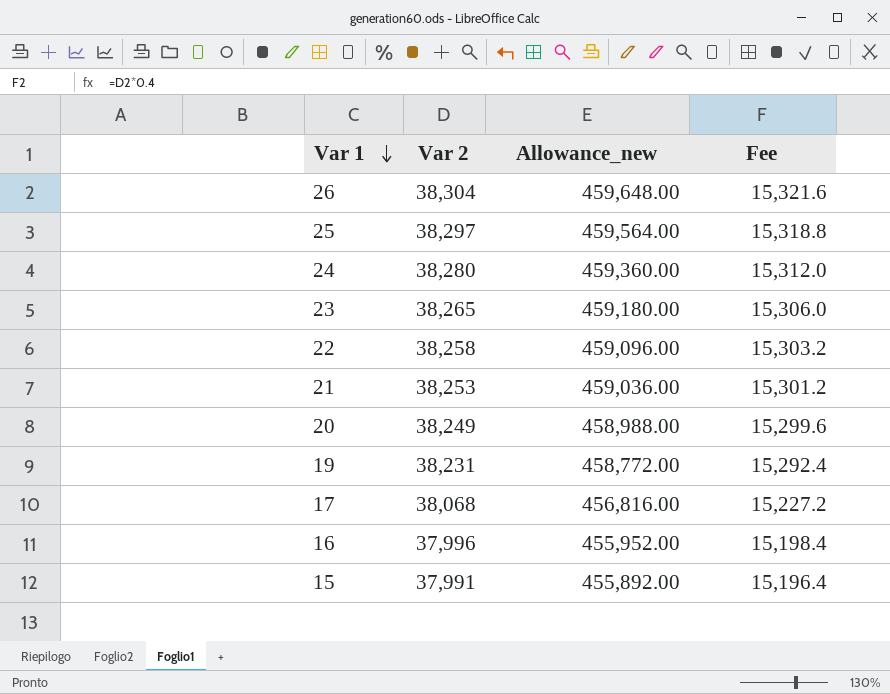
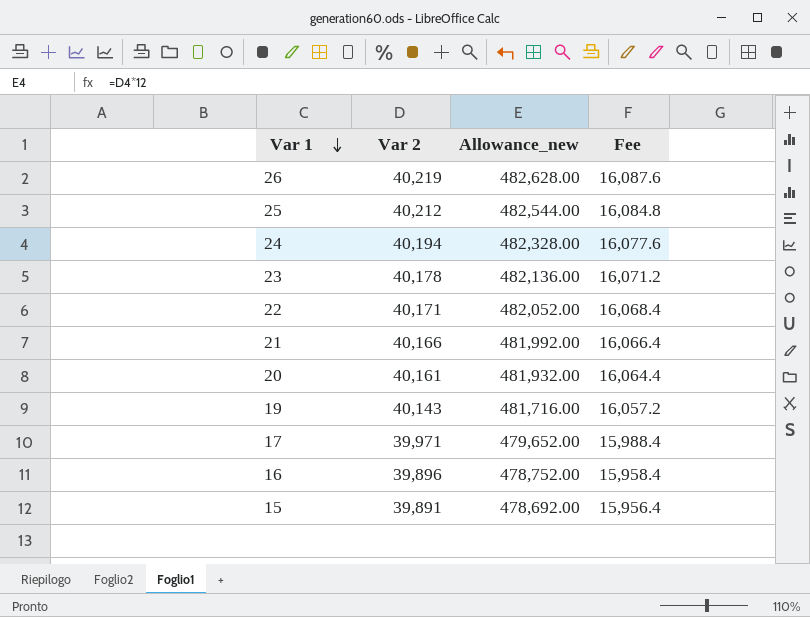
26 | Var 2: 38,304 -> 40,219
26 | Allowance_new: 459,648.00 -> 482,628.00
26 | Fee: 15,321.6 -> 16,087.6
25 | Var 2: 38,297 -> 40,212
25 | Allowance_new: 459,564.00 -> 482,544.00
25 | Fee: 15,318.8 -> 16,084.8
24 | Var 2: 38,280 -> 40,194
24 | Allowance_new: 459,360.00 -> 482,328.00
24 | Fee: 15,312.0 -> 16,077.6
23 | Var 2: 38,265 -> 40,178
23 | Allowance_new: 459,180.00 -> 482,136.00
23 | Fee: 15,306.0 -> 16,071.2
22 | Var 2: 38,258 -> 40,171
22 | Allowance_new: 459,096.00 -> 482,052.00
22 | Fee: 15,303.2 -> 16,068.4
21 | Var 2: 38,253 -> 40,166
21 | Allowance_new: 459,036.00 -> 481,992.00
21 | Fee: 15,301.2 -> 16,066.4
20 | Var 2: 38,249 -> 40,161
20 | Allowance_new: 458,988.00 -> 481,932.00
20 | Fee: 15,299.6 -> 16,064.4
19 | Var 2: 38,231 -> 40,143
19 | Allowance_new: 458,772.00 -> 481,716.00
19 | Fee: 15,292.4 -> 16,057.2
17 | Var 2: 38,068 -> 39,971
17 | Allowance_new: 456,816.00 -> 479,652.00
17 | Fee: 15,227.2 -> 15,988.4
16 | Var 2: 37,996 -> 39,896
16 | Allowance_new: 455,952.00 -> 478,752.00
16 | Fee: 15,198.4 -> 15,958.4
15 | Var 2: 37,991 -> 39,891
15 | Allowance_new: 455,892.00 -> 478,692.00
15 | Fee: 15,196.4 -> 15,956.4

